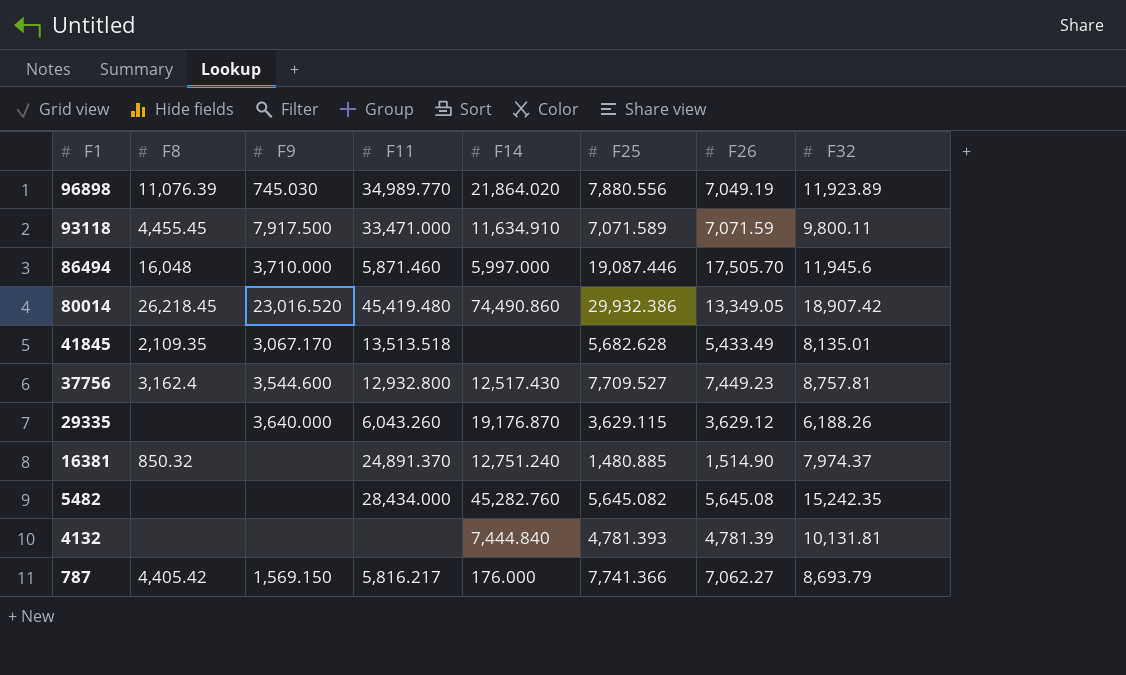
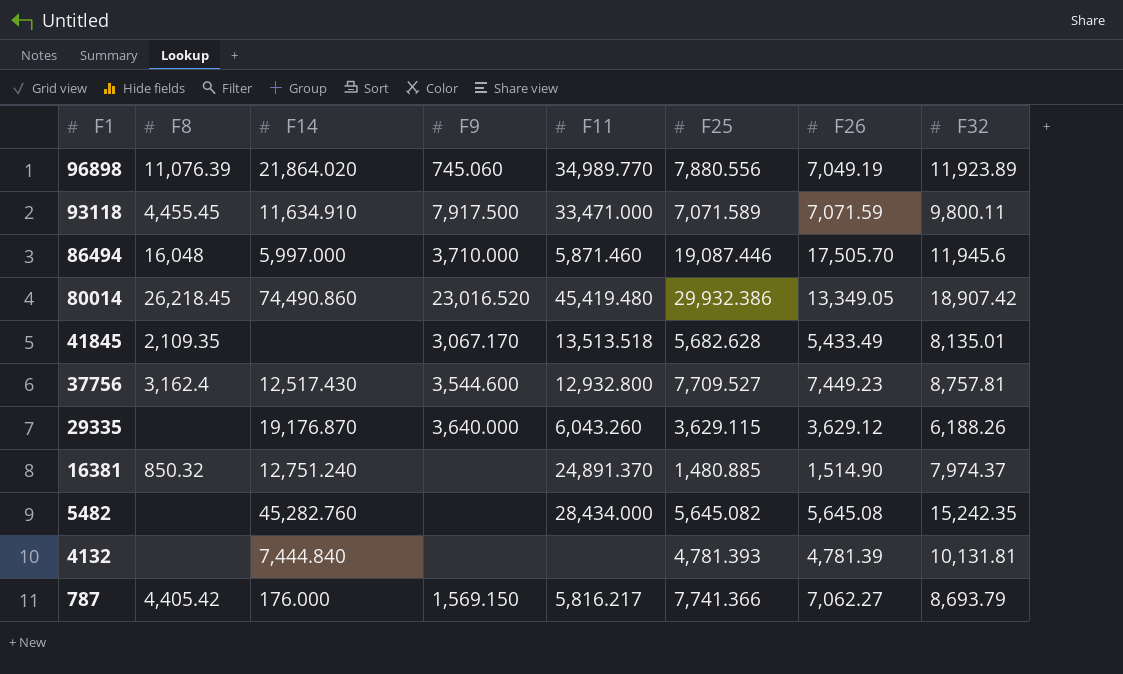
column F14 | position: 5 -> 3
96898 | F9: 745.030 -> 745.060

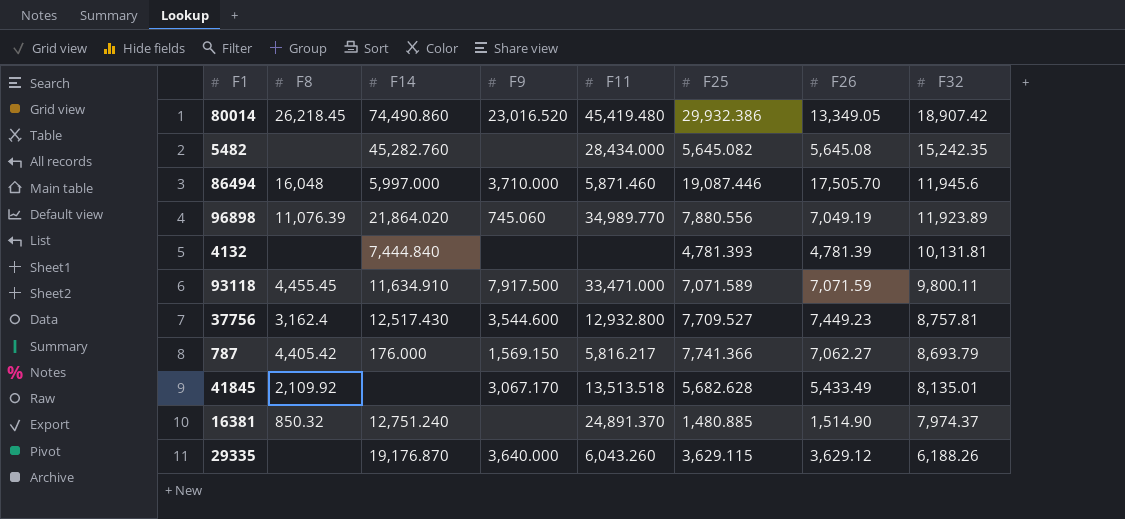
row order: F1 descending -> F32 descending
41845 | F8: 2,109.35 -> 2,109.92

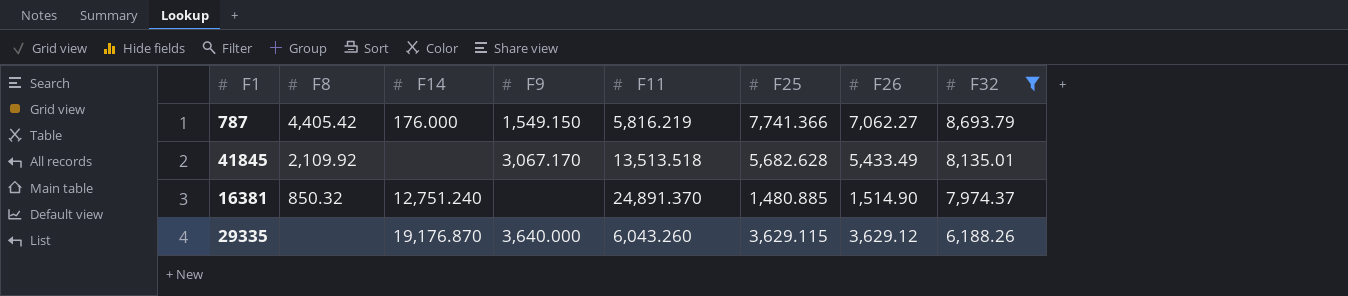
filter: none -> F32 <= 8,693.79
787 | F9: 1,569.150 -> 1,549.150
787 | F11: 5,816.217 -> 5,816.219

